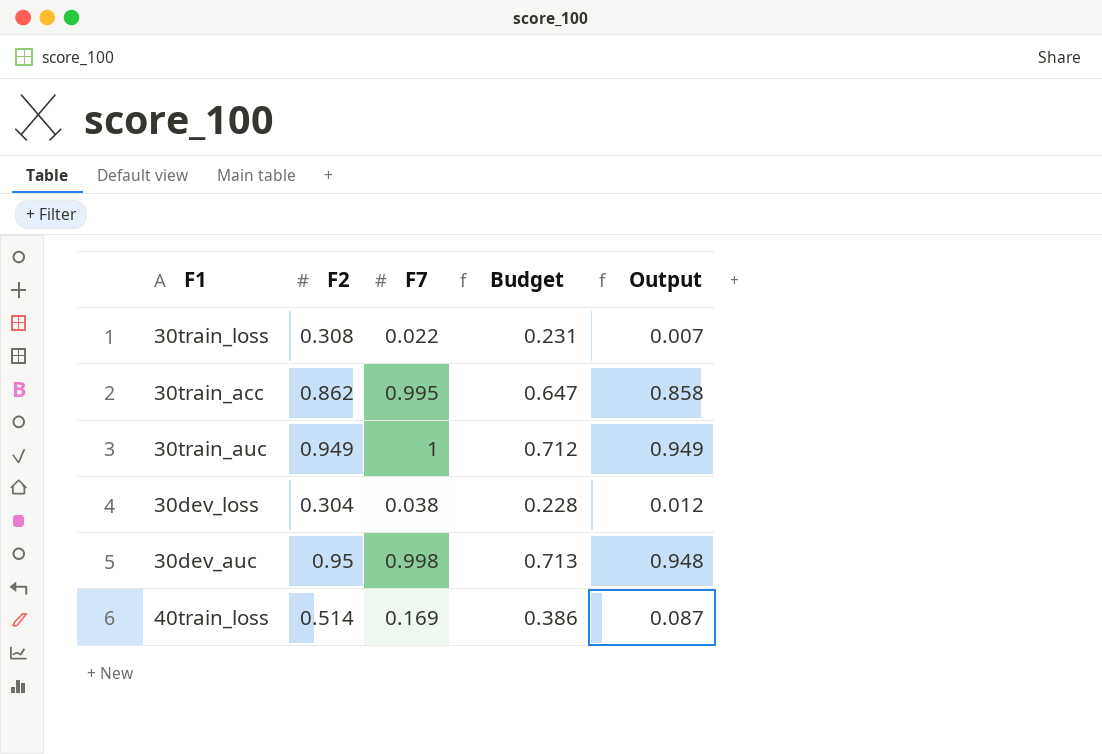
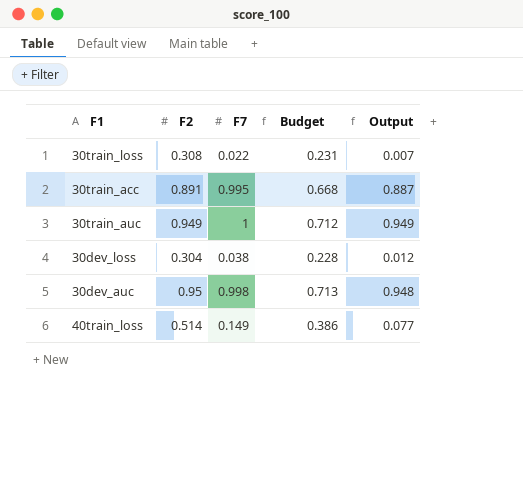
30train_acc | F2: 0.862 -> 0.891
30train_acc | Budget: 0.647 -> 0.668
30train_acc | Output: 0.858 -> 0.887
40train_loss | F7: 0.169 -> 0.149
40train_loss | Output: 0.087 -> 0.077

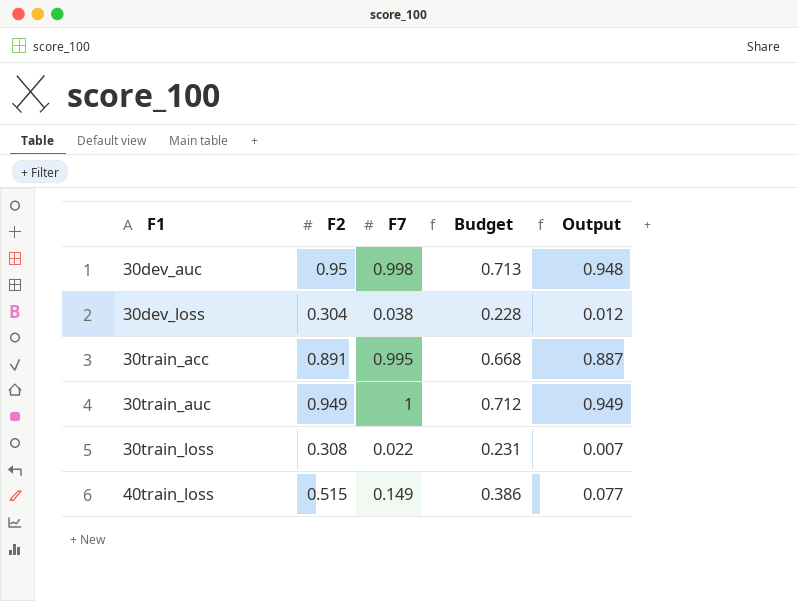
row order: none -> F1 ascending
40train_loss | F2: 0.514 -> 0.515

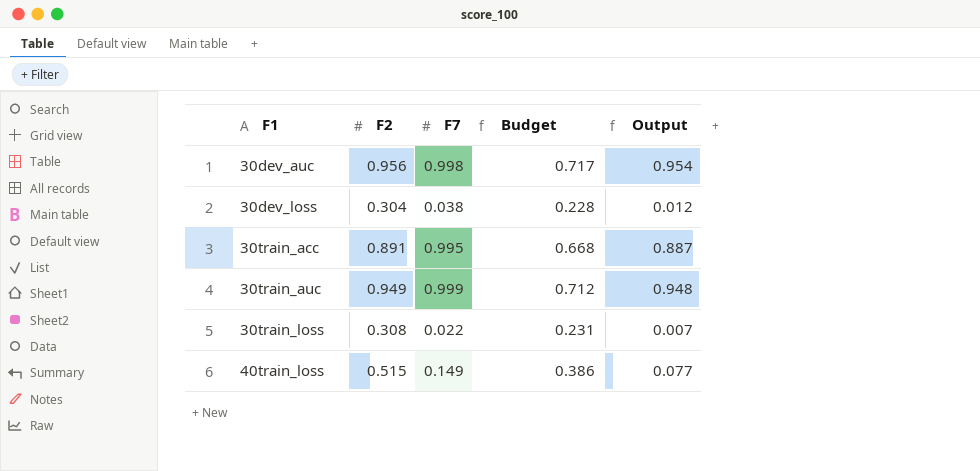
30dev_auc | F2: 0.95 -> 0.956
30dev_auc | Budget: 0.713 -> 0.717
30dev_auc | Output: 0.948 -> 0.954
30train_auc | F7: 1 -> 0.999
30train_auc | Output: 0.949 -> 0.948

